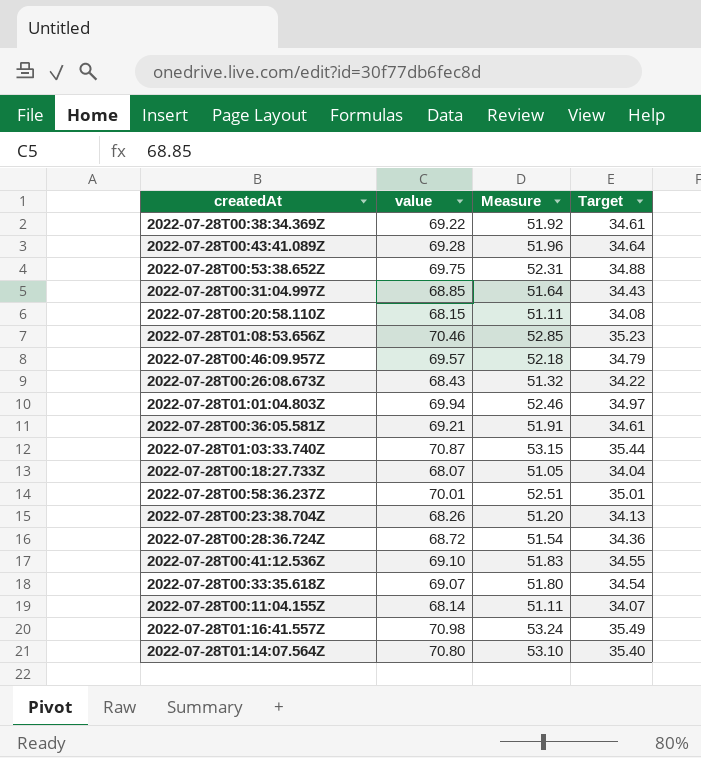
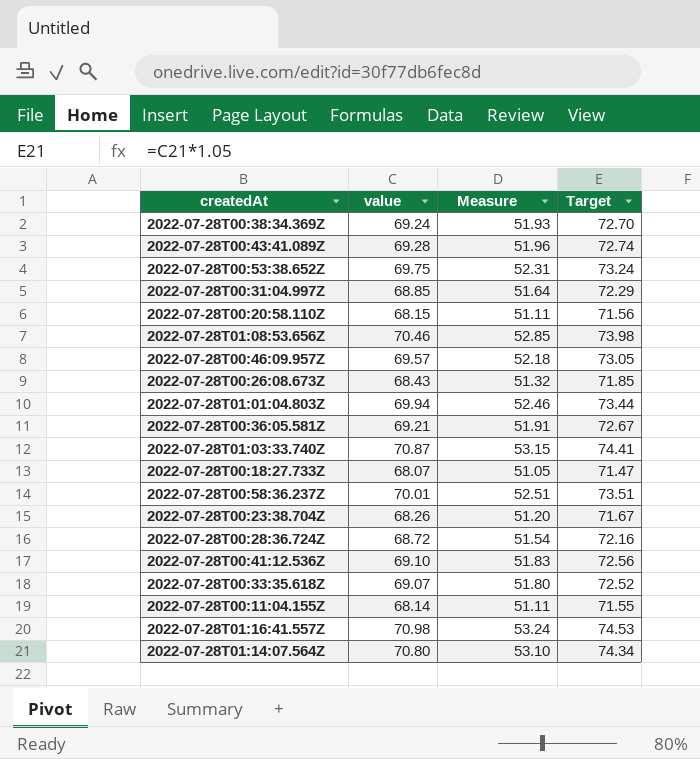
column Target | formula: [value] * 0.5 -> [value] * 1.05
2022-07-28T00:38:34.369Z | value: 69.22 -> 69.24
2022-07-28T00:38:34.369Z | Measure: 51.92 -> 51.93

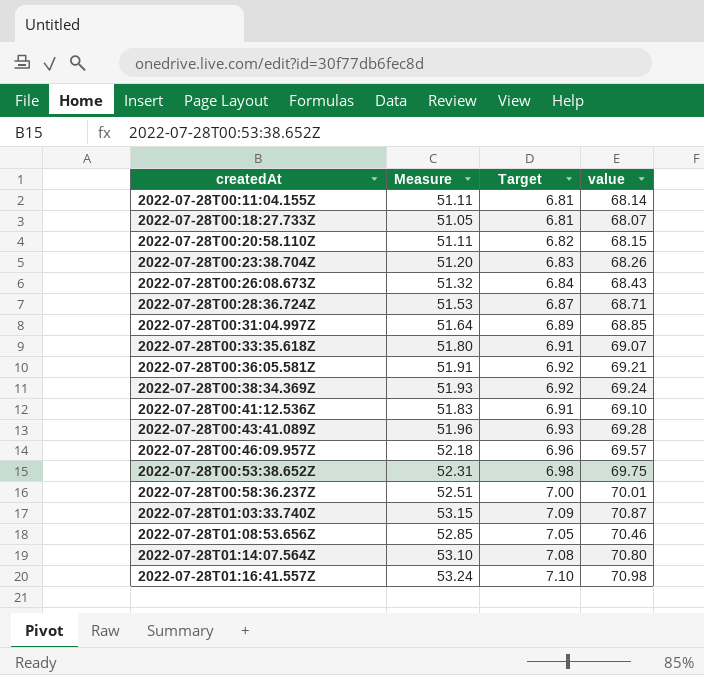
row order: none -> createdAt ascending
column Target | formula: [value] * 1.05 -> [value] * 0.1
column value | position: 2 -> 4
row 2022-07-28T01:01:04.803Z: 69.94 | 52.46 | 73.44 -> none
2022-07-28T00:28:36.724Z | Measure: 51.54 -> 51.53
2022-07-28T00:28:36.724Z | value: 68.72 -> 68.71

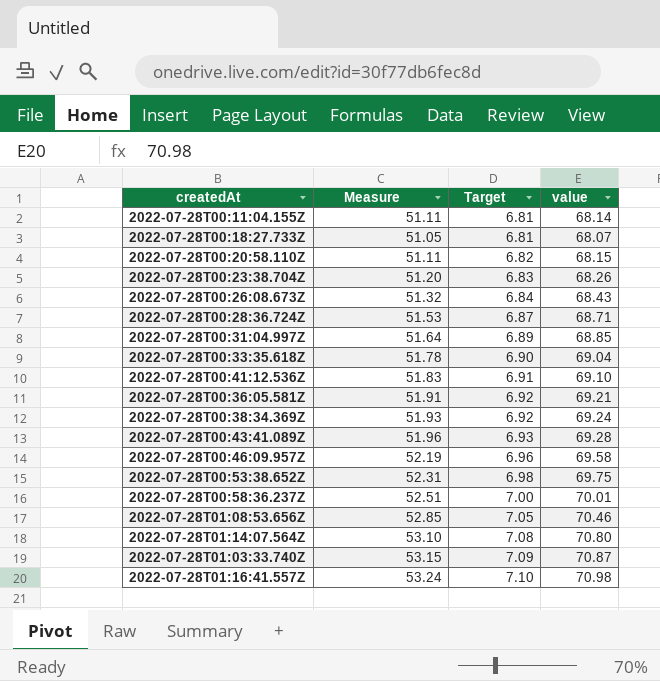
row order: createdAt ascending -> Target ascending
2022-07-28T00:33:35.618Z | Measure: 51.80 -> 51.78
2022-07-28T00:33:35.618Z | Target: 6.91 -> 6.90
2022-07-28T00:33:35.618Z | value: 69.07 -> 69.04
2022-07-28T00:46:09.957Z | Measure: 52.18 -> 52.19
2022-07-28T00:46:09.957Z | value: 69.57 -> 69.58

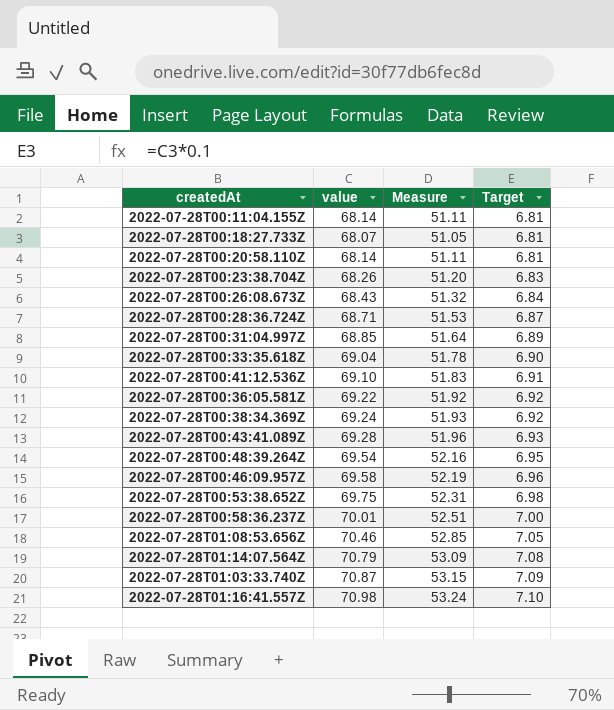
column value | position: 4 -> 2
2022-07-28T00:20:58.110Z | value: 68.15 -> 68.14
2022-07-28T00:20:58.110Z | Target: 6.82 -> 6.81
2022-07-28T00:36:05.581Z | value: 69.21 -> 69.22
2022-07-28T00:36:05.581Z | Measure: 51.91 -> 51.92
row 2022-07-28T00:48:39.264Z: none -> 69.54 | 52.16 | 6.95
2022-07-28T01:14:07.564Z | value: 70.80 -> 70.79
2022-07-28T01:14:07.564Z | Measure: 53.10 -> 53.09

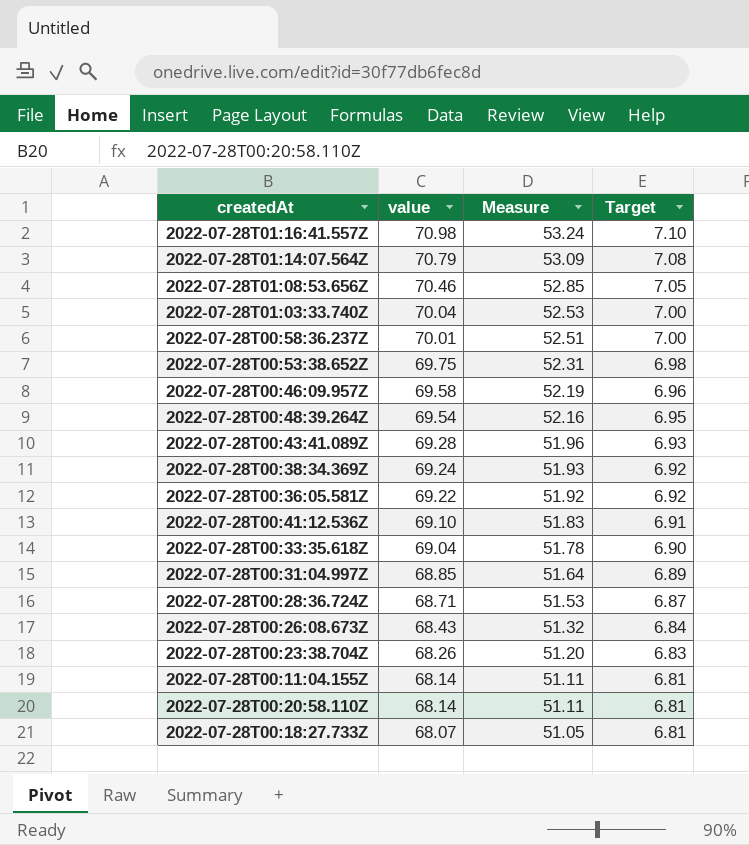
row order: Target ascending -> value descending
2022-07-28T01:03:33.740Z | value: 70.87 -> 70.04
2022-07-28T01:03:33.740Z | Measure: 53.15 -> 52.53
2022-07-28T01:03:33.740Z | Target: 7.09 -> 7.00

